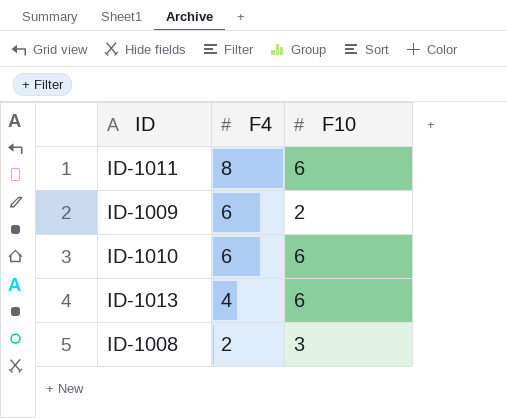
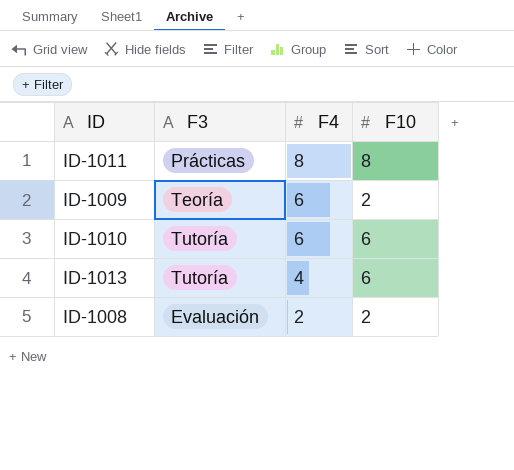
column F3 | position: none -> 2
ID-1011 | F10: 6 -> 8
ID-1008 | F10: 3 -> 2

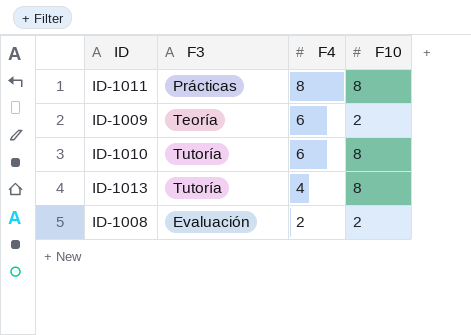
ID-1010 | F10: 6 -> 8
ID-1013 | F10: 6 -> 8

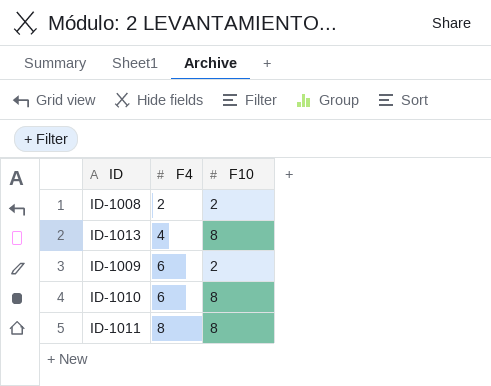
row order: F4 descending -> F4 ascending
column F3 | position: 2 -> none

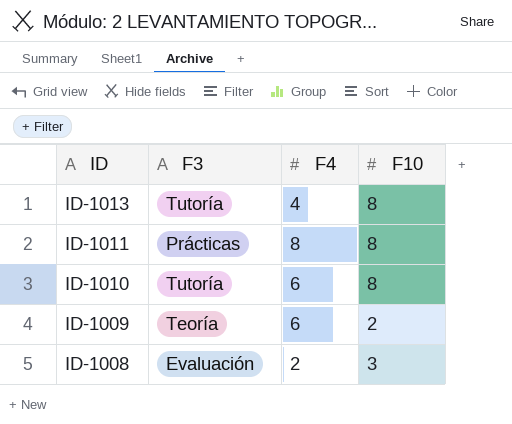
row order: F4 ascending -> ID descending
column F3 | position: none -> 2
ID-1008 | F10: 2 -> 3

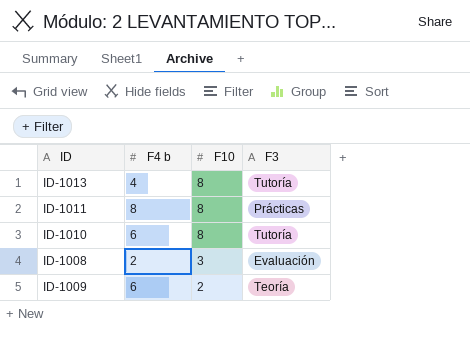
row order: ID descending -> F10 descending
column name: F4 -> F4 b
column F3 | position: 2 -> 4

